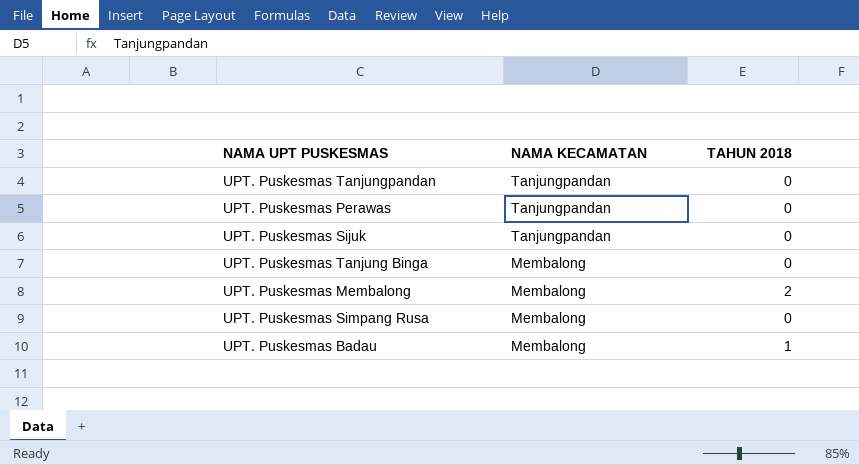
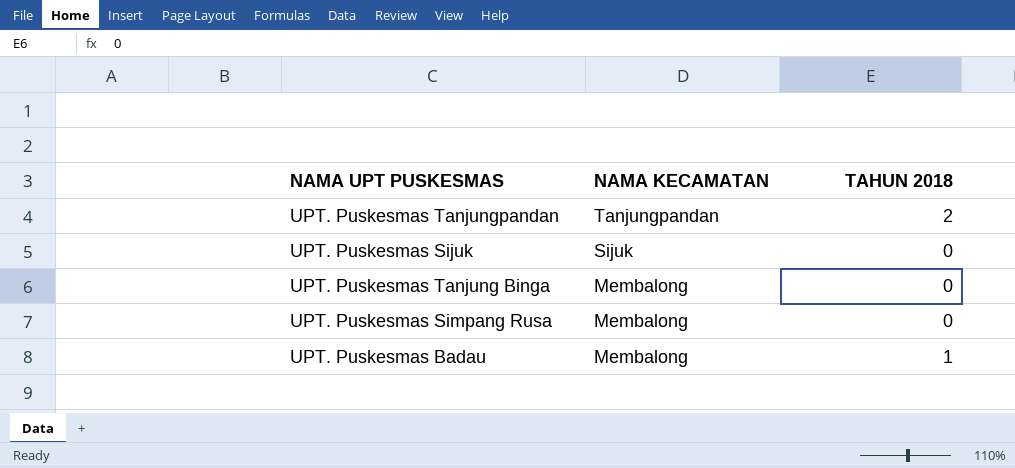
row UPT. Puskesmas Perawas: Tanjungpandan | 0 -> none
row UPT. Puskesmas Membalong: Membalong | 2 -> none
UPT. Puskesmas Tanjungpandan | TAHUN 2018: 0 -> 2
UPT. Puskesmas Sijuk | NAMA KECAMATAN: Tanjungpandan -> Sijuk

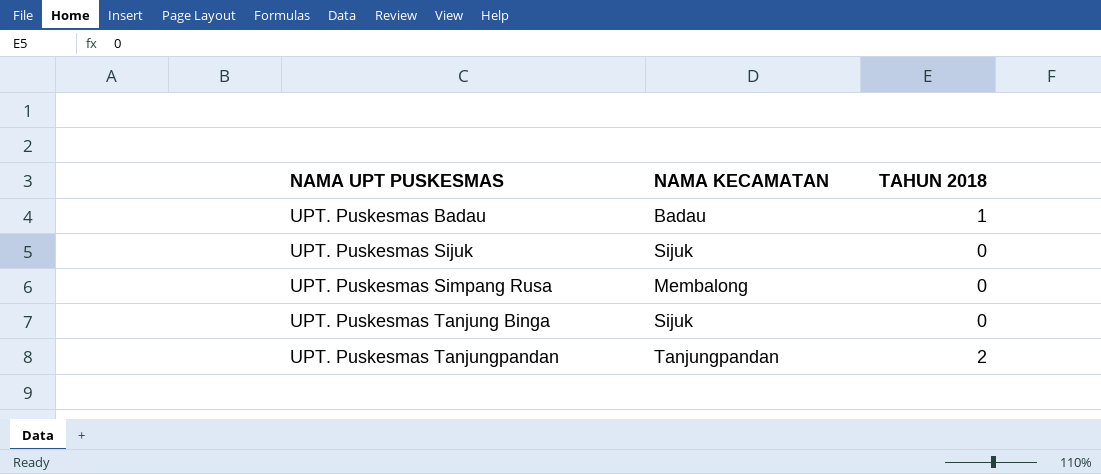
row order: NAMA KECAMATAN descending -> NAMA UPT PUSKESMAS ascending
UPT. Puskesmas Badau | NAMA KECAMATAN: Membalong -> Badau
UPT. Puskesmas Tanjung Binga | NAMA KECAMATAN: Membalong -> Sijuk

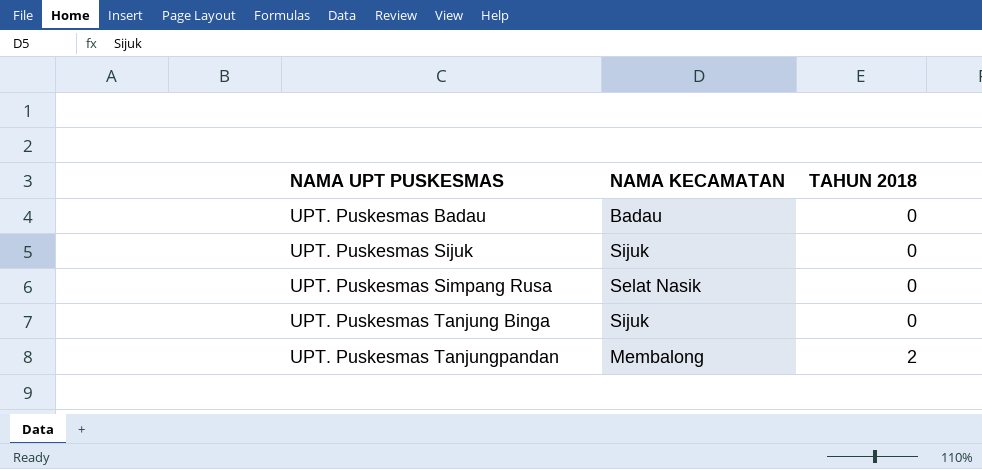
UPT. Puskesmas Badau | TAHUN 2018: 1 -> 0
UPT. Puskesmas Simpang Rusa | NAMA KECAMATAN: Membalong -> Selat Nasik
UPT. Puskesmas Tanjungpandan | NAMA KECAMATAN: Tanjungpandan -> Membalong

